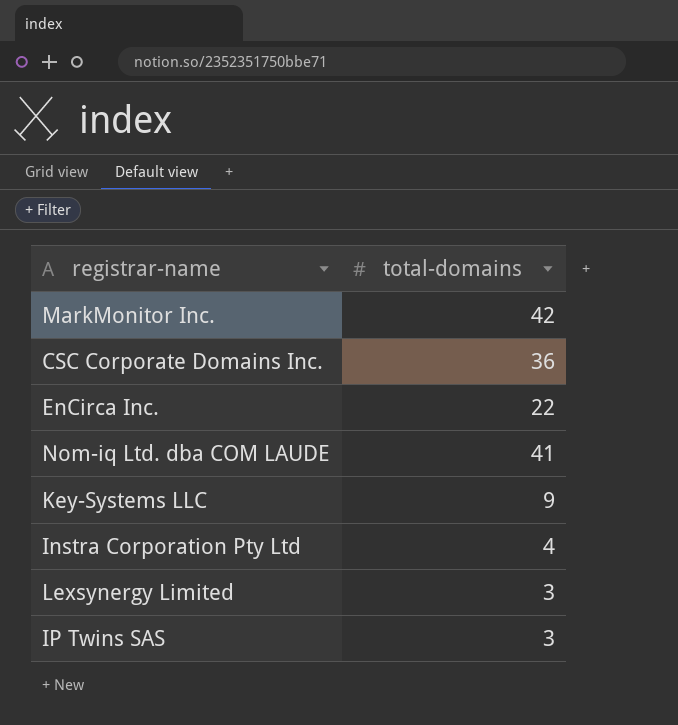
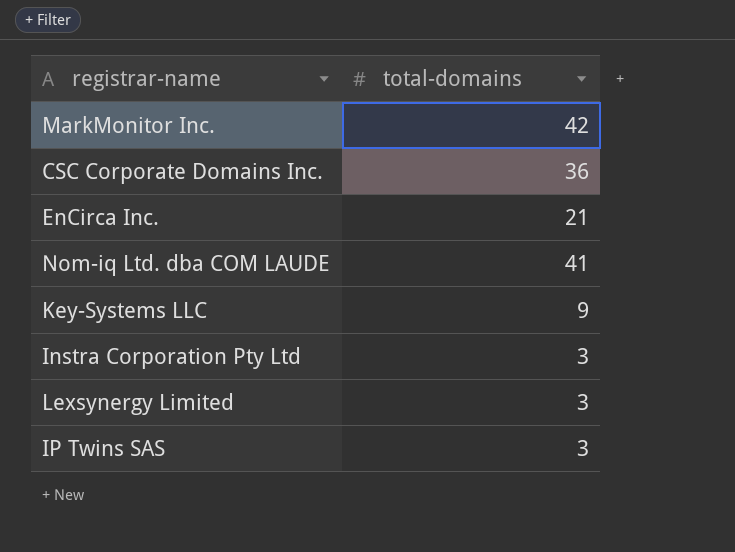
EnCirca Inc. | total-domains: 22 -> 21
Instra Corporation Pty Ltd | total-domains: 4 -> 3

